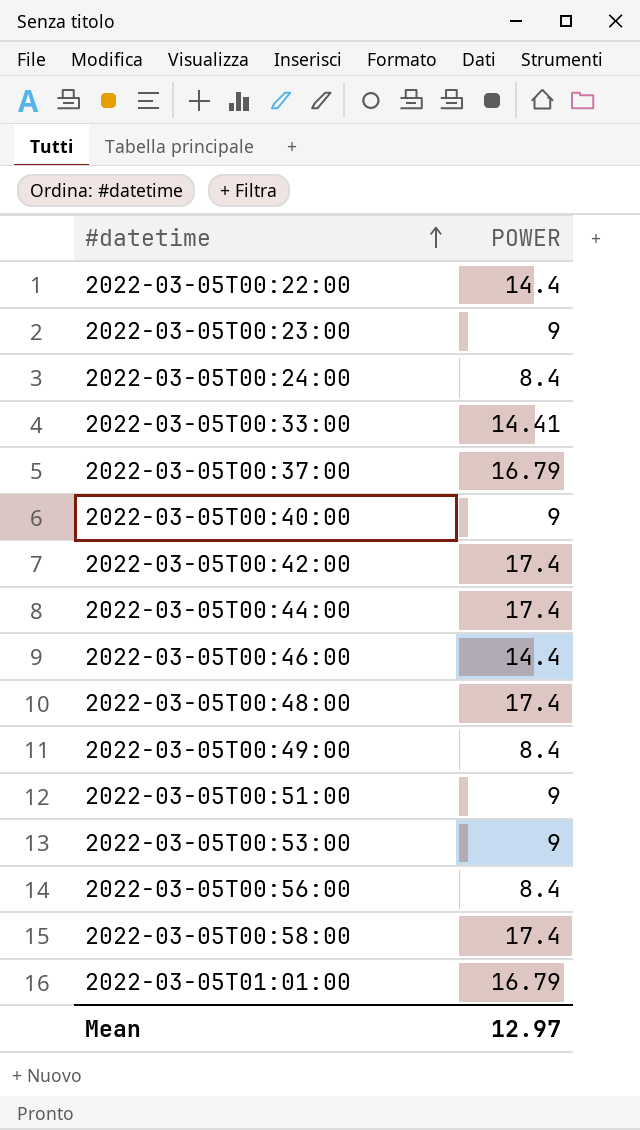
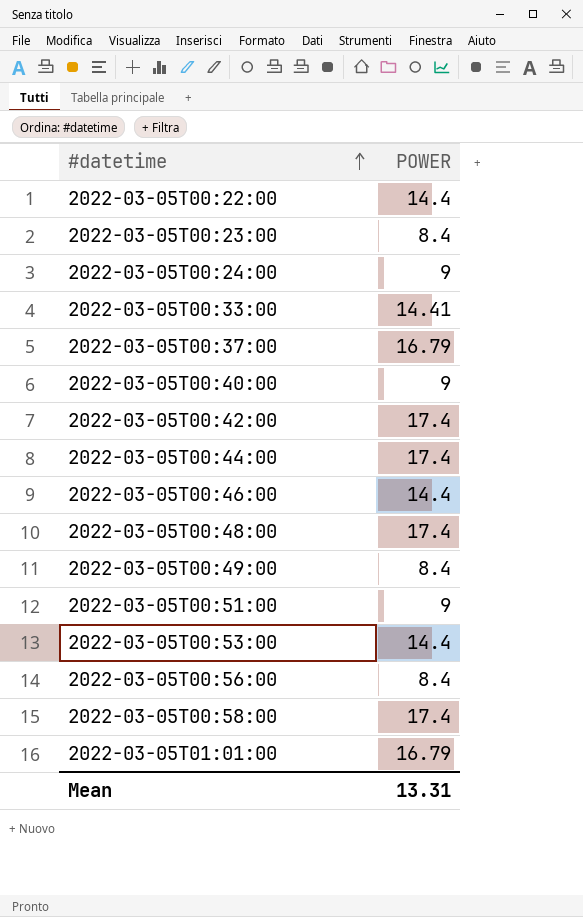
2022-03-05T00:23:00 | POWER: 9 -> 8.4
2022-03-05T00:24:00 | POWER: 8.4 -> 9
2022-03-05T00:53:00 | POWER: 9 -> 14.4
Mean | POWER: 12.97 -> 13.31

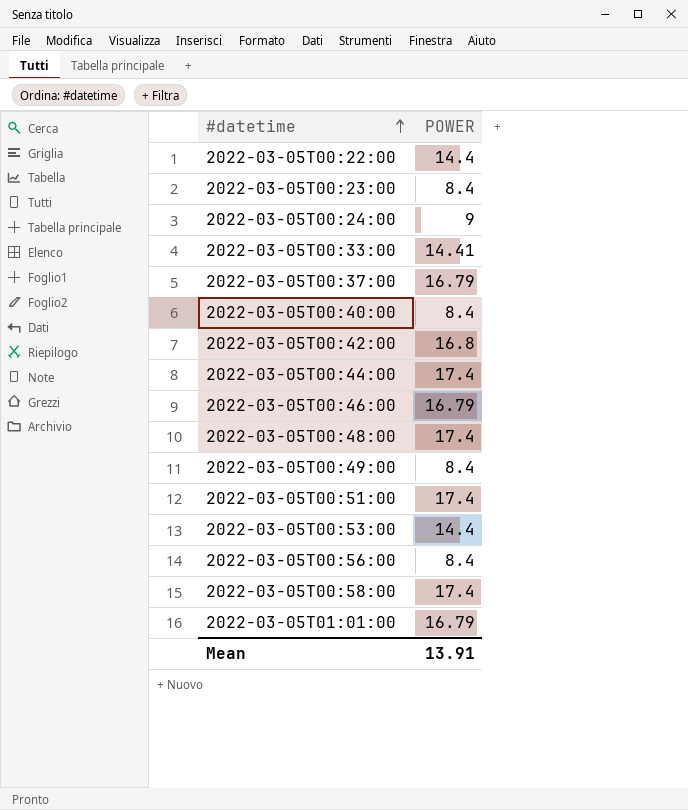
2022-03-05T00:40:00 | POWER: 9 -> 8.4
2022-03-05T00:42:00 | POWER: 17.4 -> 16.8
2022-03-05T00:46:00 | POWER: 14.4 -> 16.79
2022-03-05T00:51:00 | POWER: 9 -> 17.4
Mean | POWER: 13.31 -> 13.91

